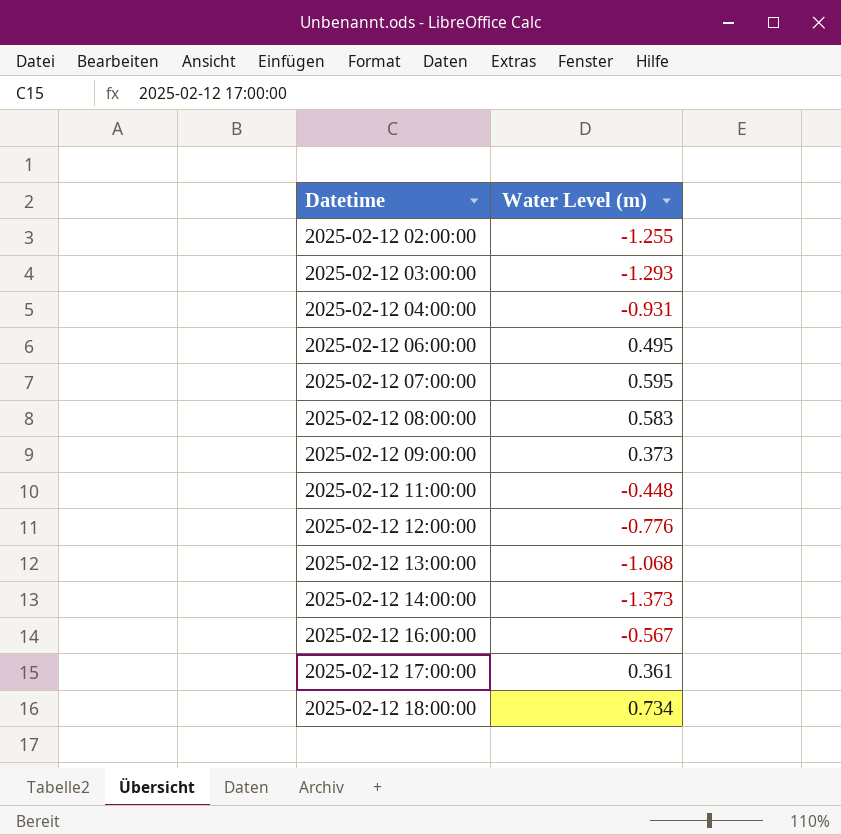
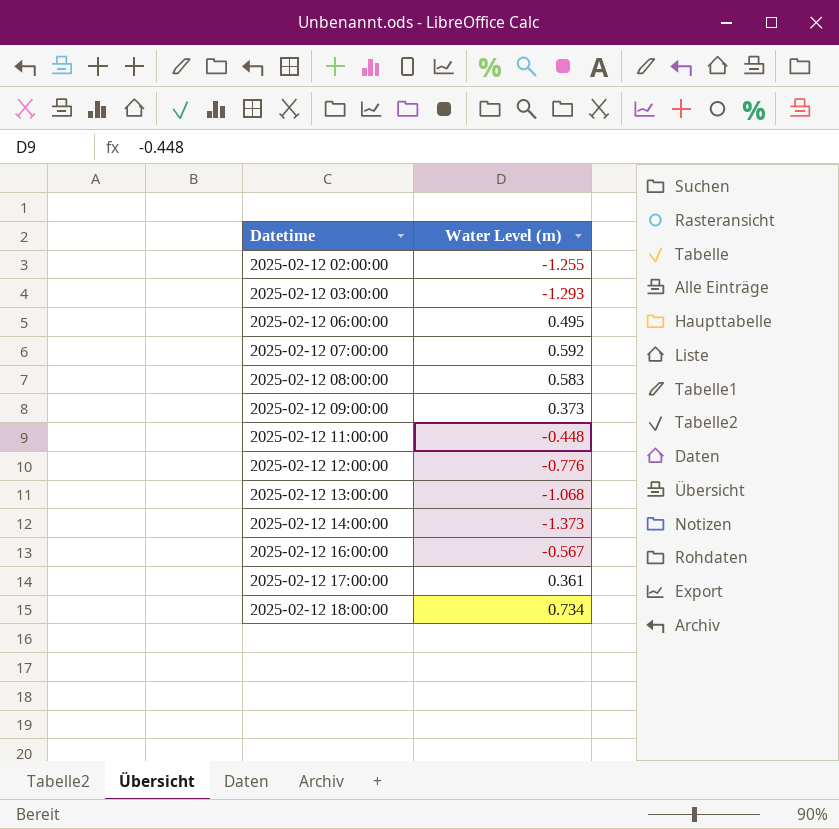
row 2025-02-12 04:00:00: -0.931 -> none
2025-02-12 07:00:00 | Water Level (m): 0.595 -> 0.592

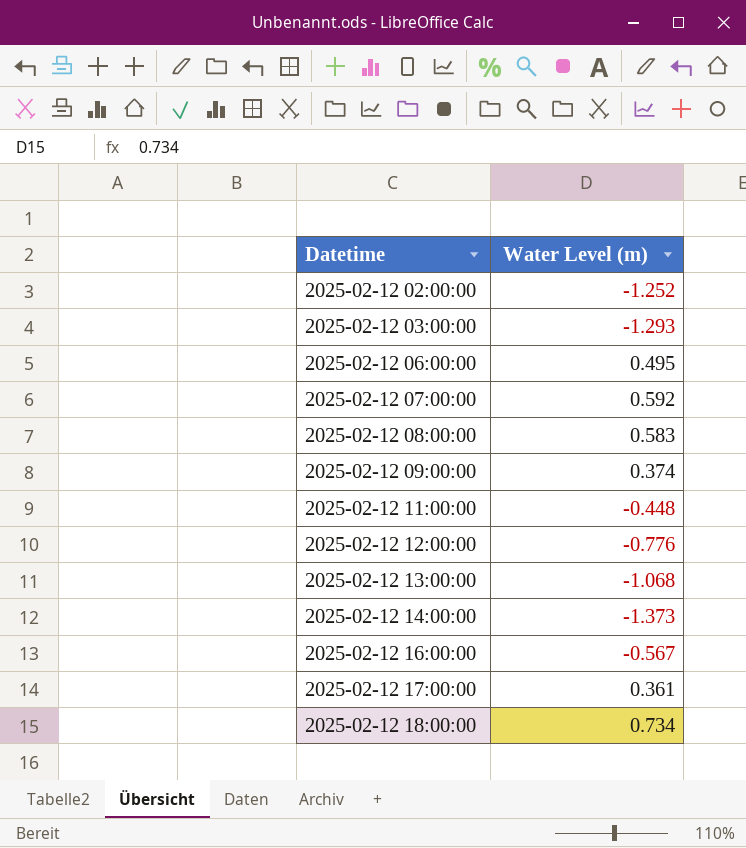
2025-02-12 02:00:00 | Water Level (m): -1.255 -> -1.252
2025-02-12 09:00:00 | Water Level (m): 0.373 -> 0.374

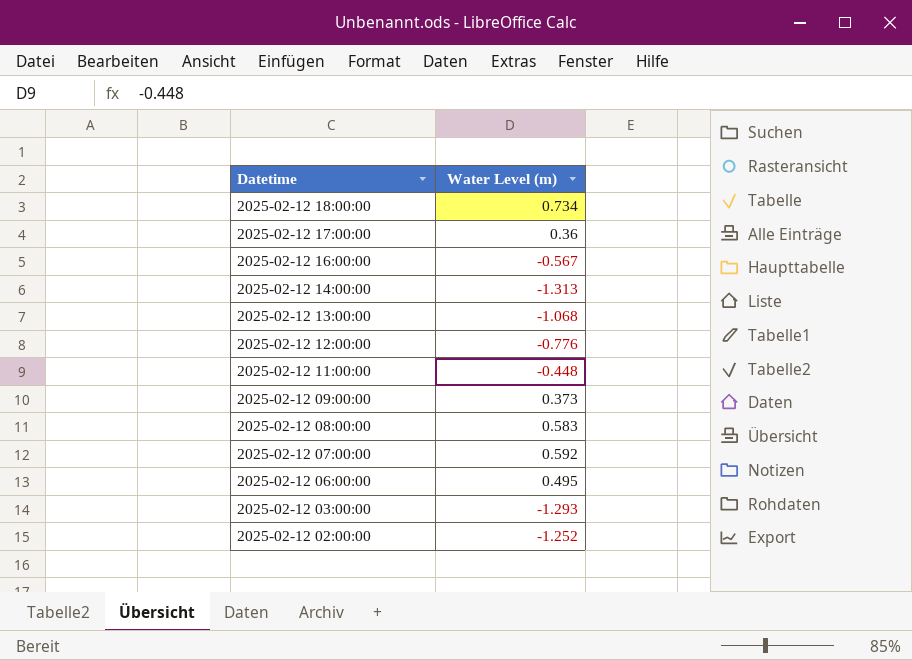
row order: Datetime ascending -> Datetime descending
2025-02-12 17:00:00 | Water Level (m): 0.361 -> 0.36
2025-02-12 14:00:00 | Water Level (m): -1.373 -> -1.313
2025-02-12 09:00:00 | Water Level (m): 0.374 -> 0.373

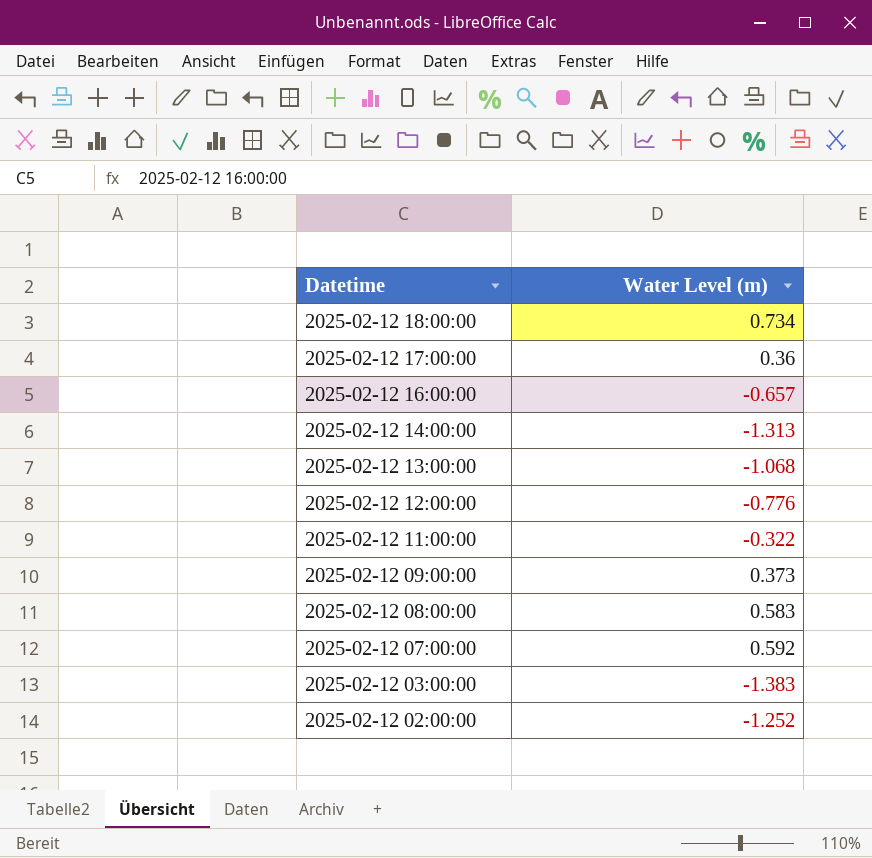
row 2025-02-12 06:00:00: 0.495 -> none
2025-02-12 16:00:00 | Water Level (m): -0.567 -> -0.657
2025-02-12 11:00:00 | Water Level (m): -0.448 -> -0.322
2025-02-12 03:00:00 | Water Level (m): -1.293 -> -1.383

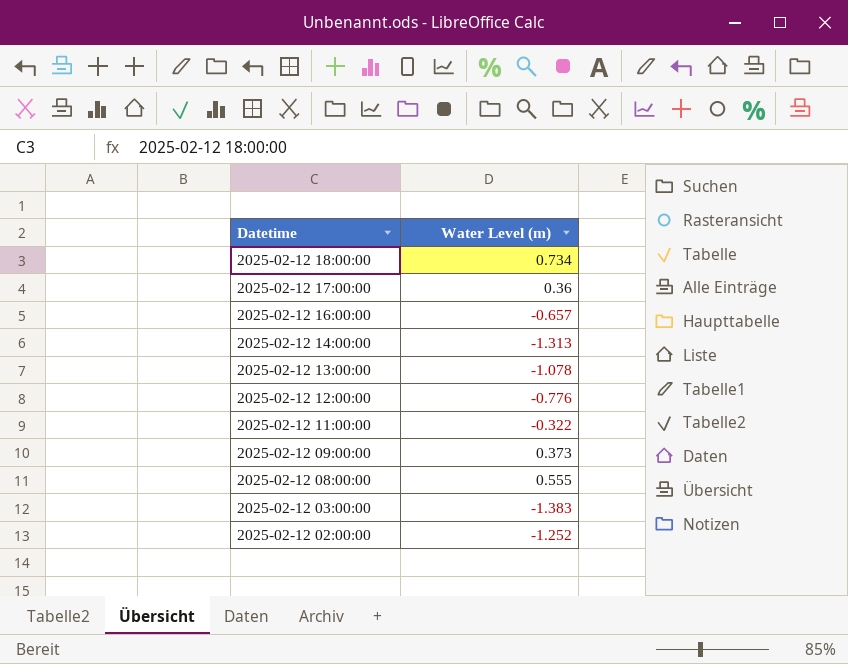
row 2025-02-12 07:00:00: 0.592 -> none
2025-02-12 13:00:00 | Water Level (m): -1.068 -> -1.078
2025-02-12 08:00:00 | Water Level (m): 0.583 -> 0.555

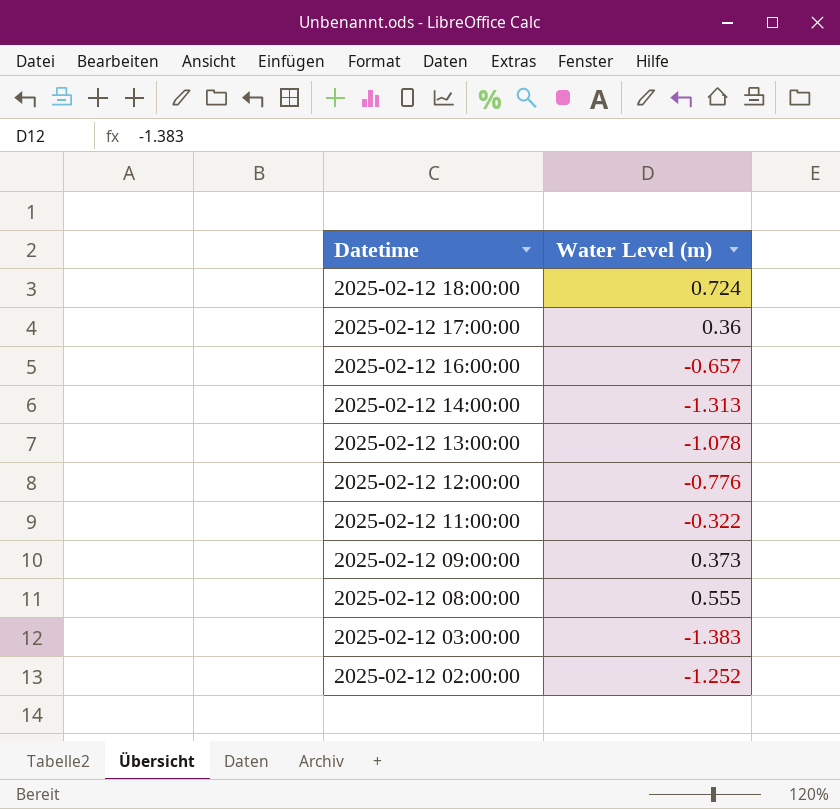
2025-02-12 18:00:00 | Water Level (m): 0.734 -> 0.724

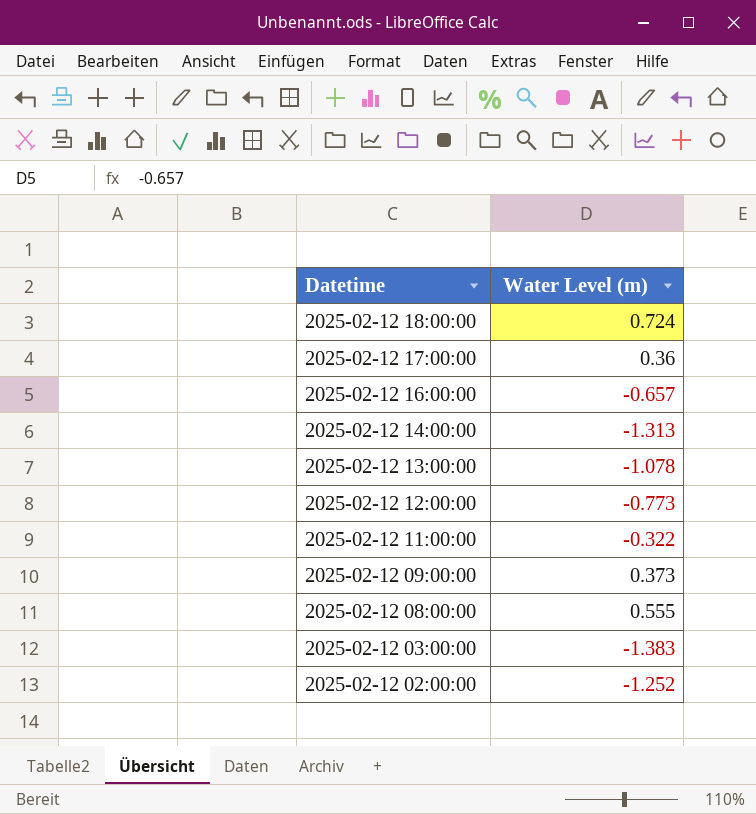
2025-02-12 12:00:00 | Water Level (m): -0.776 -> -0.773

